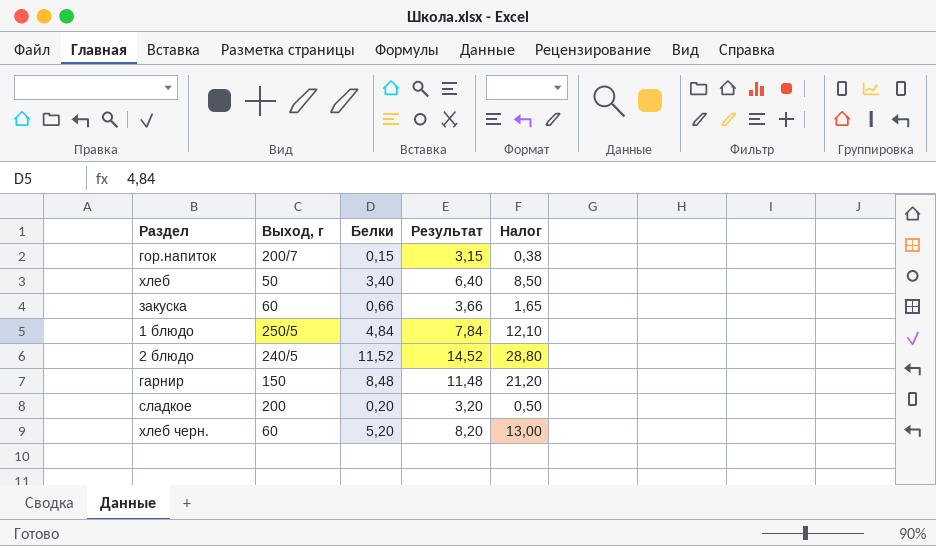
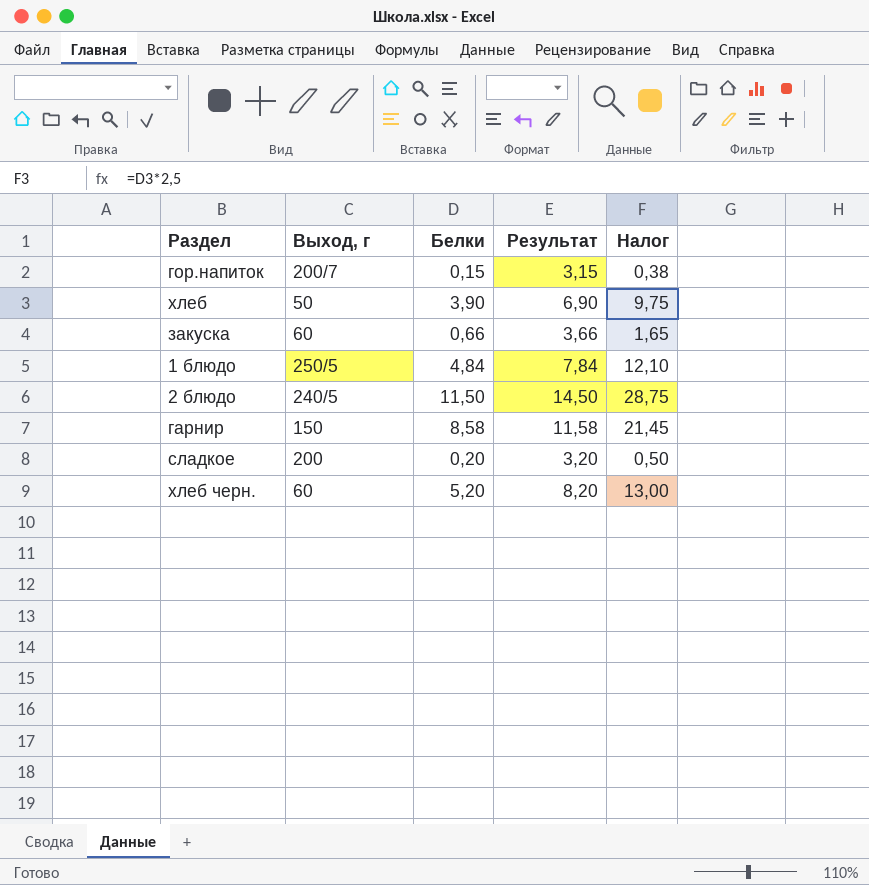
хлеб | Белки: 3,40 -> 3,90
хлеб | Результат: 6,40 -> 6,90
хлеб | Налог: 8,50 -> 9,75
2 блюдо | Белки: 11,52 -> 11,50
2 блюдо | Результат: 14,52 -> 14,50
2 блюдо | Налог: 28,80 -> 28,75
гарнир | Белки: 8,48 -> 8,58
гарнир | Результат: 11,48 -> 11,58
гарнир | Налог: 21,20 -> 21,45

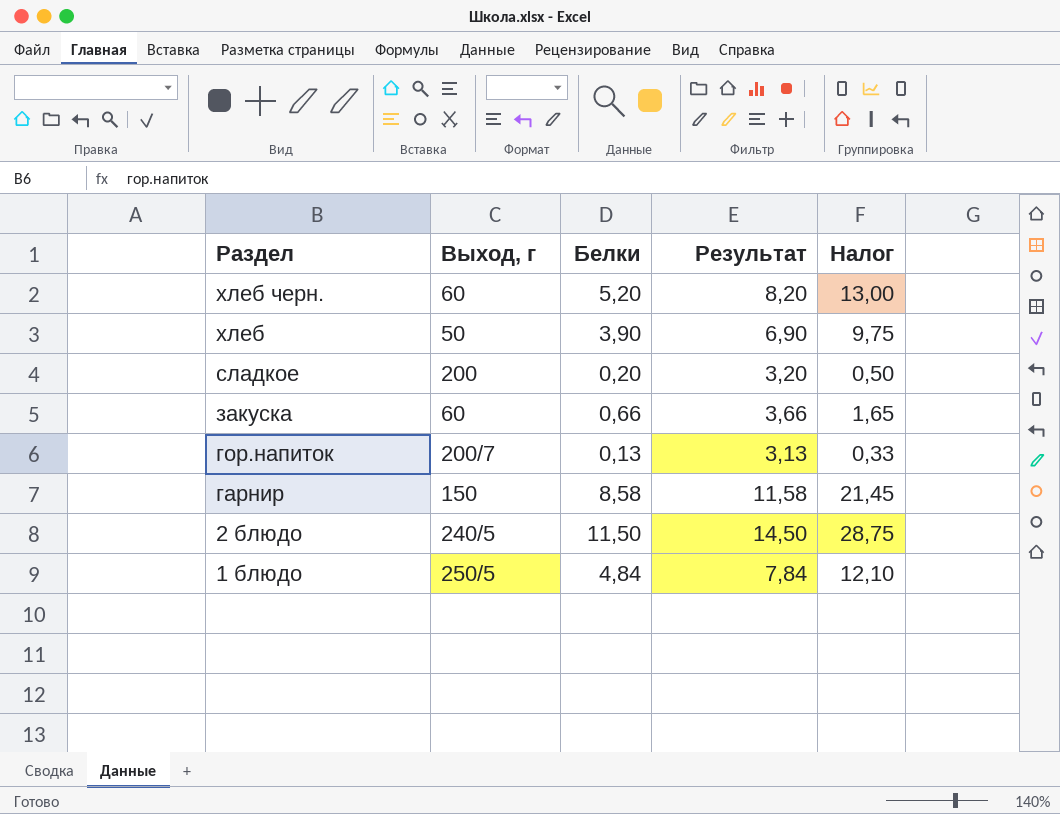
row order: none -> Раздел descending
гор.напиток | Белки: 0,15 -> 0,13
гор.напиток | Результат: 3,15 -> 3,13
гор.напиток | Налог: 0,38 -> 0,33

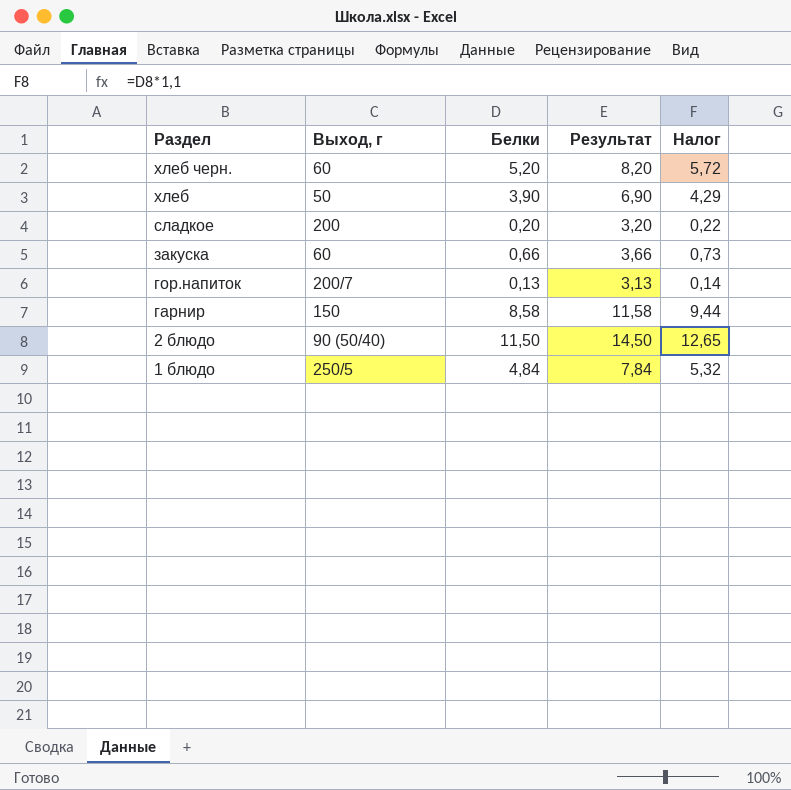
column Налог | formula: [Белки] * 2,5 -> [Белки] * 1,1
2 блюдо | Выход, г: 240/5 -> 90 (50/40)

